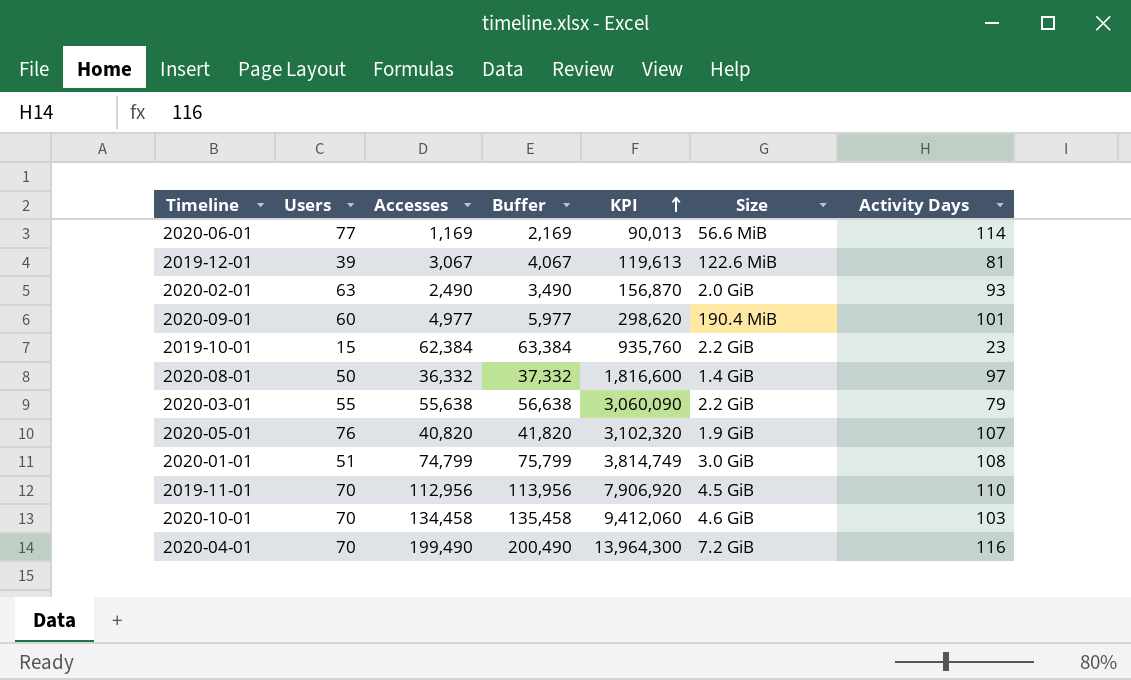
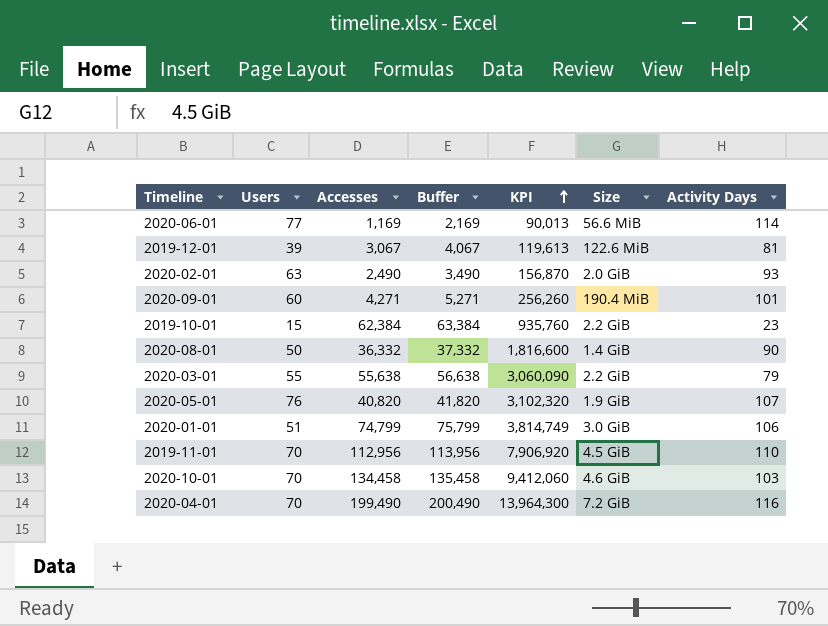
2020-09-01 | Accesses: 4,977 -> 4,271
2020-09-01 | Buffer: 5,977 -> 5,271
2020-09-01 | KPI: 298,620 -> 256,260
2020-08-01 | Activity Days: 97 -> 90
2020-01-01 | Activity Days: 108 -> 106

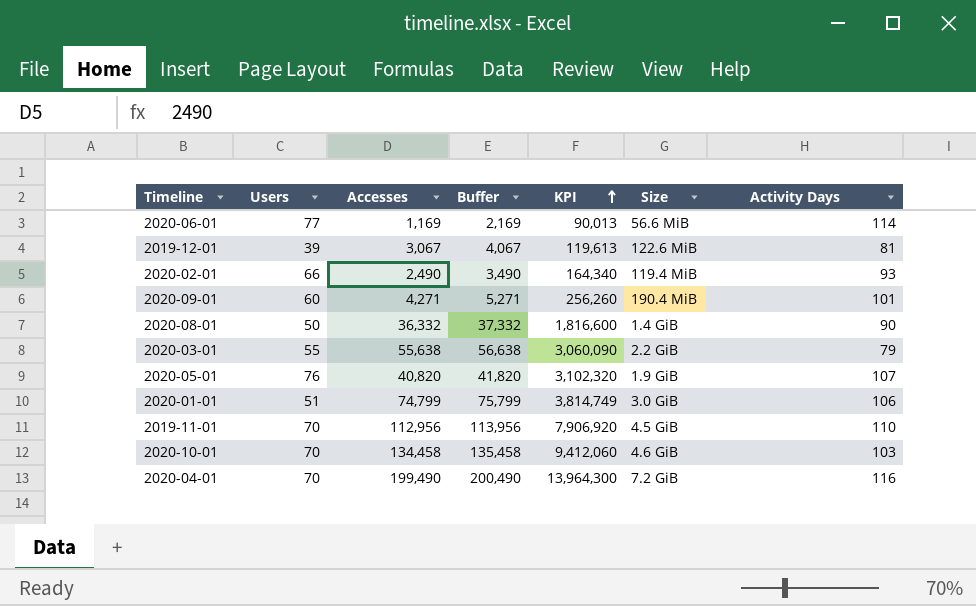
row 2019-10-01: 15 | 62,384 | 63,384 | 935,760 | 2.2 GiB | 23 -> none
2020-02-01 | Users: 63 -> 66
2020-02-01 | KPI: 156,870 -> 164,340
2020-02-01 | Size: 2.0 GiB -> 119.4 MiB

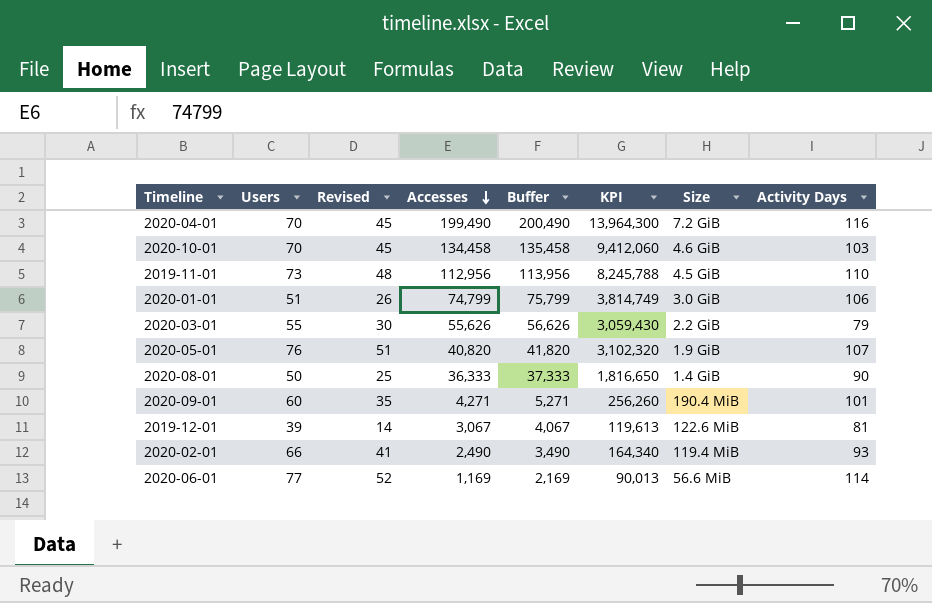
row order: KPI ascending -> Accesses descending
column Revised | formula: none -> [Users] - 25
2019-11-01 | Users: 70 -> 73
2019-11-01 | KPI: 7,906,920 -> 8,245,788
2020-03-01 | Accesses: 55,638 -> 55,626
2020-03-01 | Buffer: 56,638 -> 56,626
2020-03-01 | KPI: 3,060,090 -> 3,059,430
2020-08-01 | Accesses: 36,332 -> 36,333
2020-08-01 | Buffer: 37,332 -> 37,333
2020-08-01 | KPI: 1,816,600 -> 1,816,650

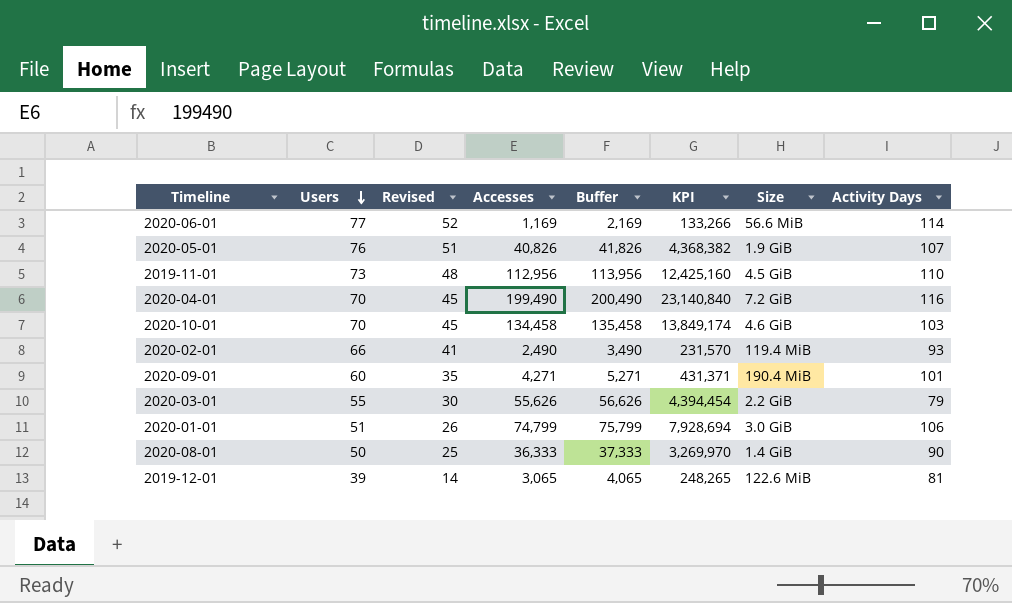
row order: Accesses descending -> Users descending
column KPI | formula: [Users] * [Accesses] -> [Accesses] * [Activity Days]
2020-05-01 | Accesses: 40,820 -> 40,826
2020-05-01 | Buffer: 41,820 -> 41,826
2019-12-01 | Accesses: 3,067 -> 3,065
2019-12-01 | Buffer: 4,067 -> 4,065

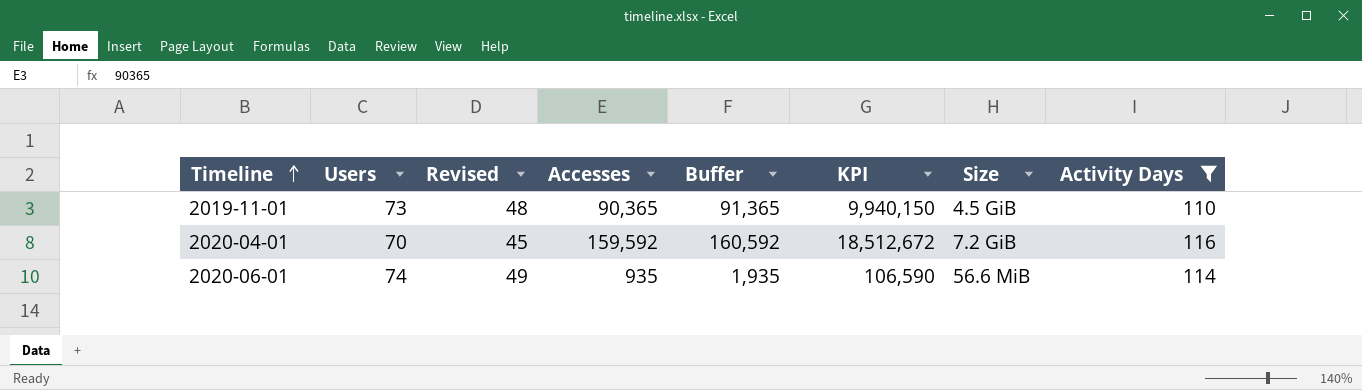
filter: none -> Activity Days >= 110
row order: Users descending -> Timeline ascending
2019-11-01 | Accesses: 112,956 -> 90,365
2019-11-01 | Buffer: 113,956 -> 91,365
2019-11-01 | KPI: 12,425,160 -> 9,940,150
2020-04-01 | Accesses: 199,490 -> 159,592
2020-04-01 | Buffer: 200,490 -> 160,592
2020-04-01 | KPI: 23,140,840 -> 18,512,672
2020-06-01 | Users: 77 -> 74
2020-06-01 | Revised: 52 -> 49
2020-06-01 | Accesses: 1,169 -> 935
2020-06-01 | Buffer: 2,169 -> 1,935
2020-06-01 | KPI: 133,266 -> 106,590

